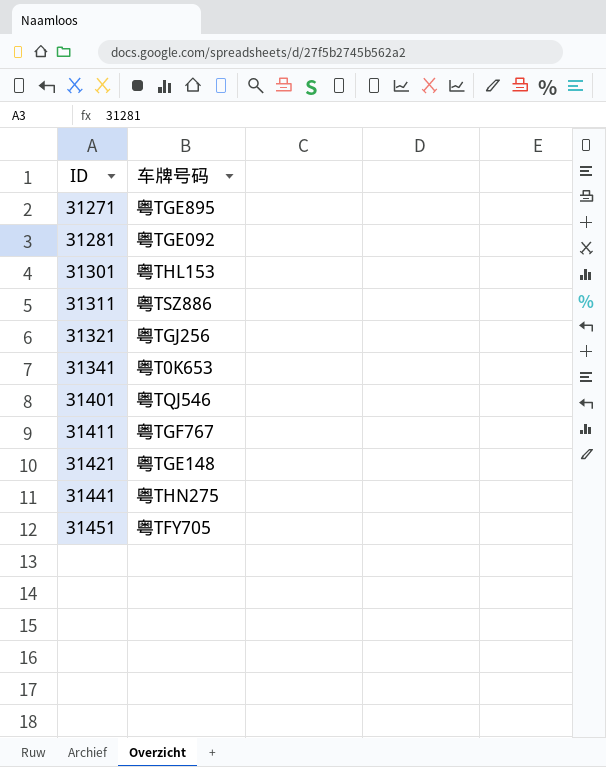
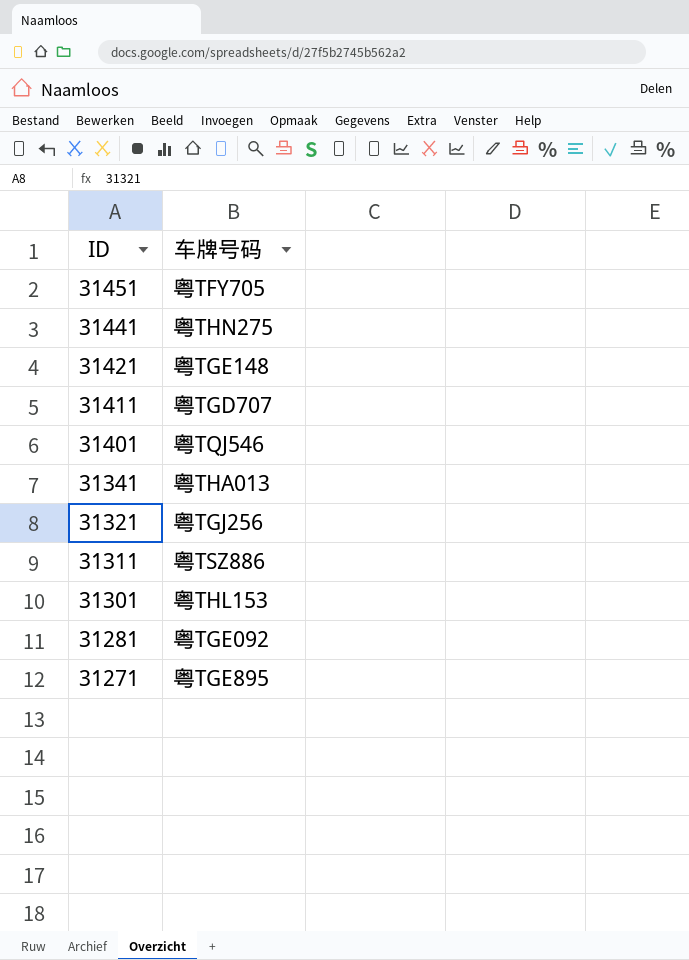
row order: ID ascending -> ID descending
31411 | 车牌号码: 粤TGF767 -> 粤TGD707
31341 | 车牌号码: 粤T0K653 -> 粤THA013

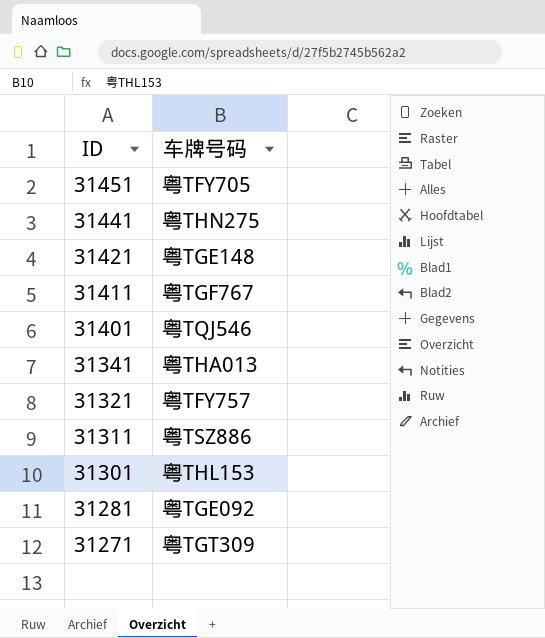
31411 | 车牌号码: 粤TGD707 -> 粤TGF767
31321 | 车牌号码: 粤TGJ256 -> 粤TFY757
31271 | 车牌号码: 粤TGE895 -> 粤TGT309

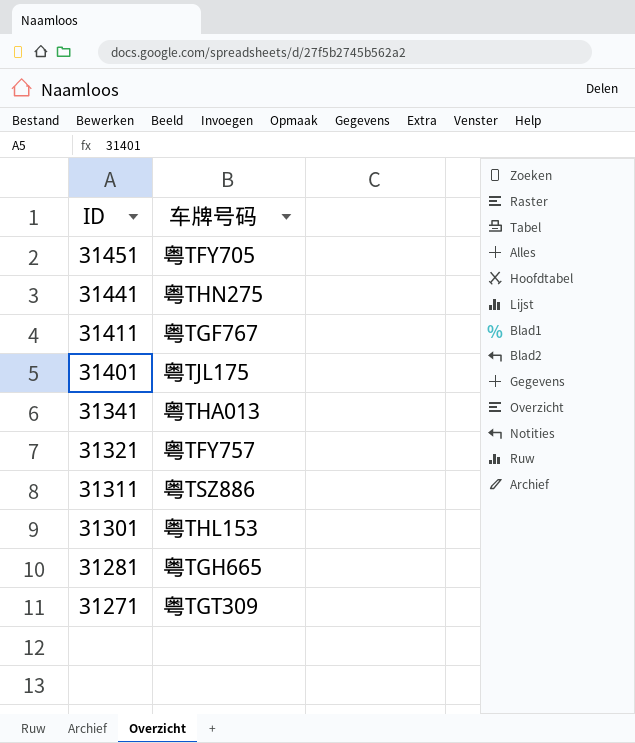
row 31421: 粤TGE148 -> none
31401 | 车牌号码: 粤TQJ546 -> 粤TJL175
31281 | 车牌号码: 粤TGE092 -> 粤TGH665

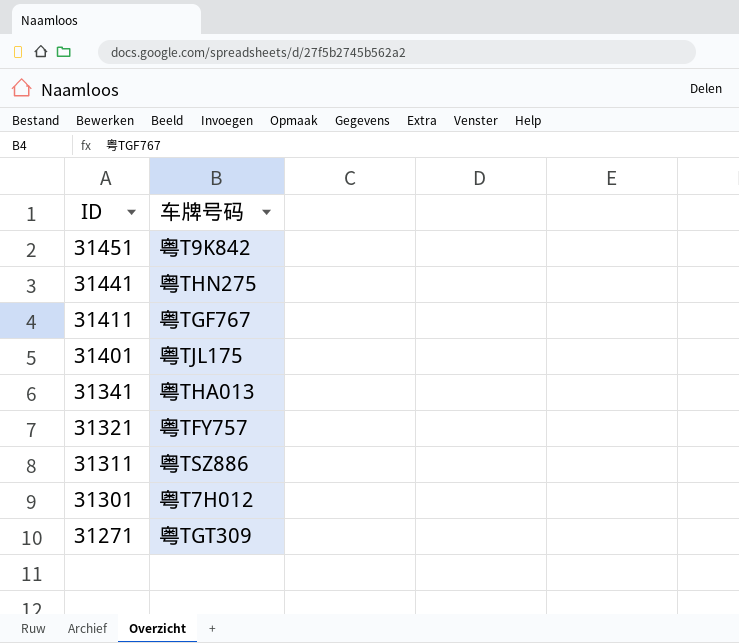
row 31281: 粤TGH665 -> none
31451 | 车牌号码: 粤TFY705 -> 粤T9K842
31301 | 车牌号码: 粤THL153 -> 粤T7H012

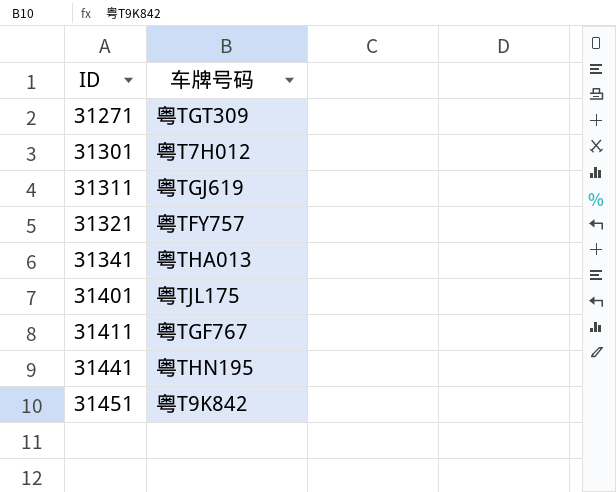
row order: ID descending -> ID ascending
31311 | 车牌号码: 粤TSZ886 -> 粤TGJ619
31441 | 车牌号码: 粤THN275 -> 粤THN195

